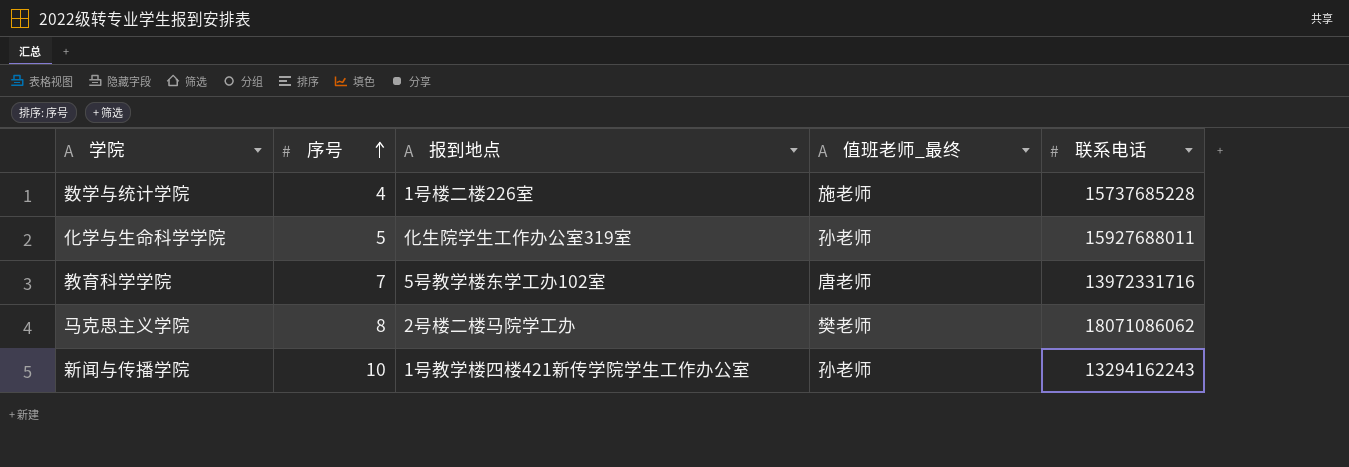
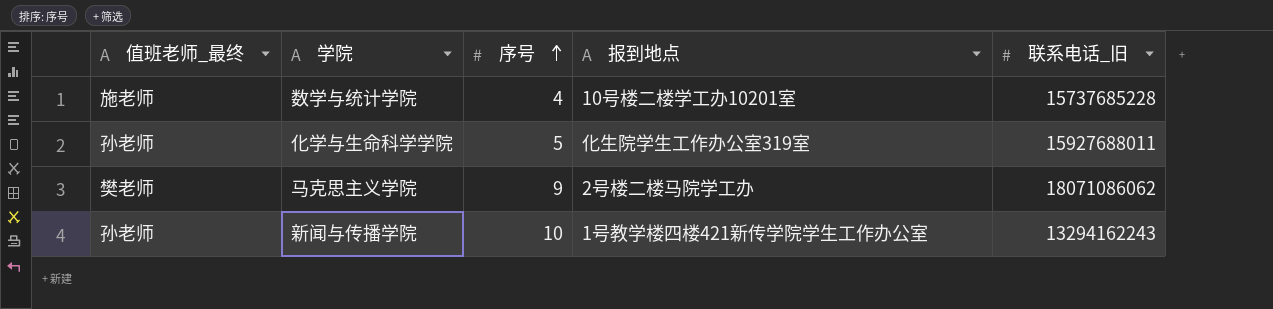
column 值班老师_最终 | position: 4 -> 1
column name: 联系电话 -> 联系电话_旧
row 教育科学学院: 7 | 5号教学楼东学工办102室 | 唐老师 | 13972331716 -> none
数学与统计学院 | 报到地点: 1号楼二楼226室 -> 10号楼二楼学工办10201室
马克思主义学院 | 序号: 8 -> 9

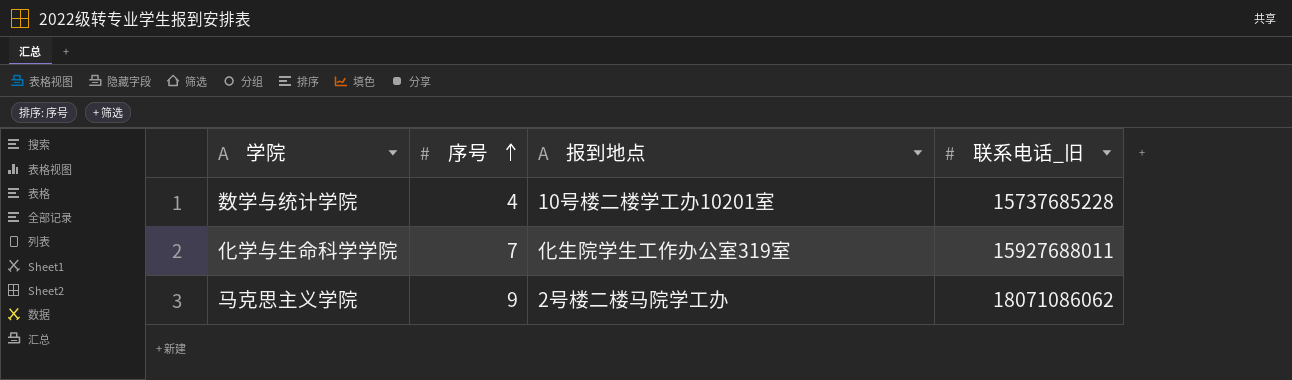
column 值班老师_最终 | position: 1 -> none
row 新闻与传播学院: 孙老师 | 10 | 1号教学楼四楼421新传学院学生工作办公室 | 13294162243 -> none
化学与生命科学学院 | 序号: 5 -> 7

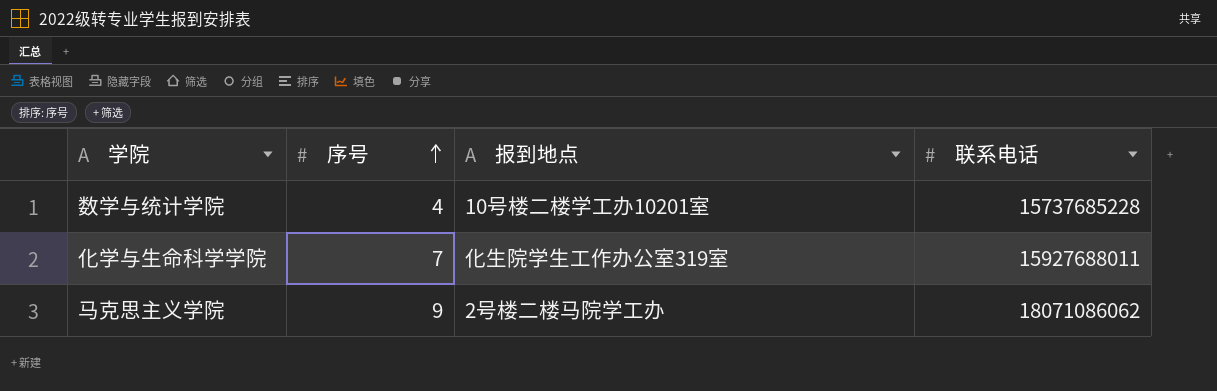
column name: 联系电话_旧 -> 联系电话

